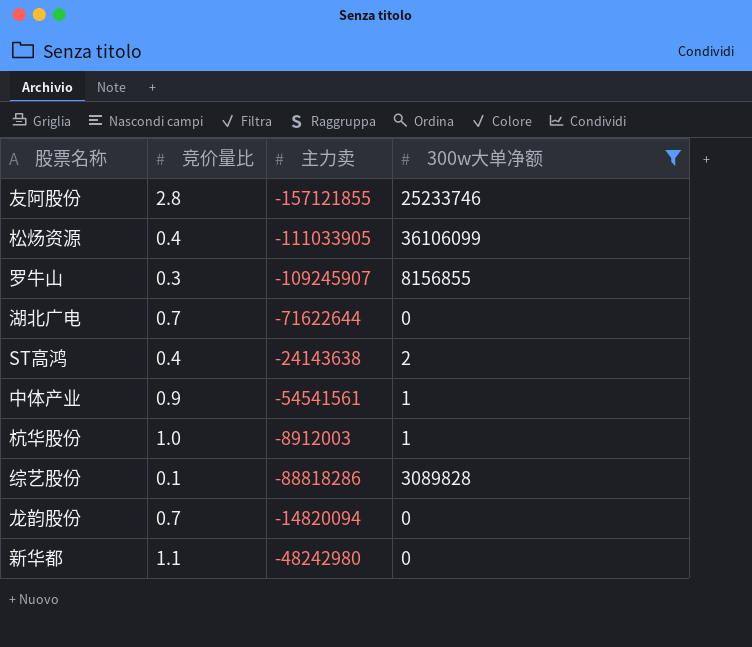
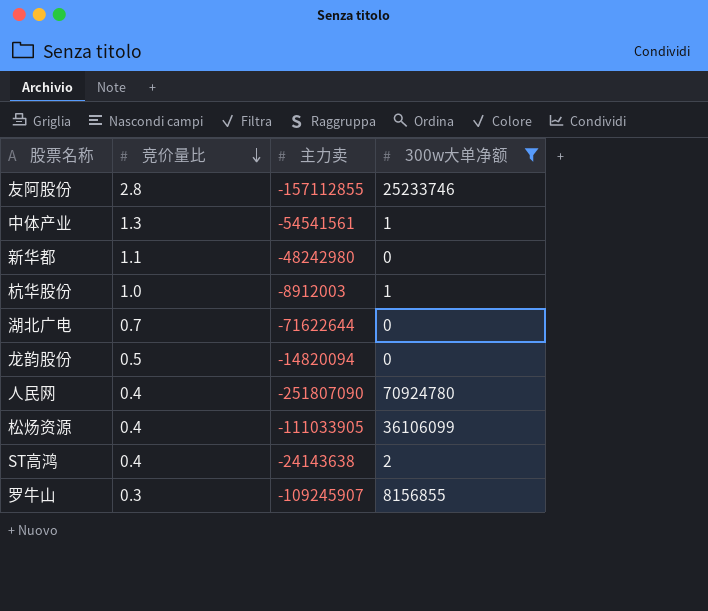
row order: none -> 竞价量比 descending
row 综艺股份: 0.1 | -88818286 | 3089828 -> none
友阿股份 | 主力卖: -157121855 -> -157112855
中体产业 | 竞价量比: 0.9 -> 1.3
龙韵股份 | 竞价量比: 0.7 -> 0.5
row 人民网: none -> 0.4 | -251807090 | 70924780

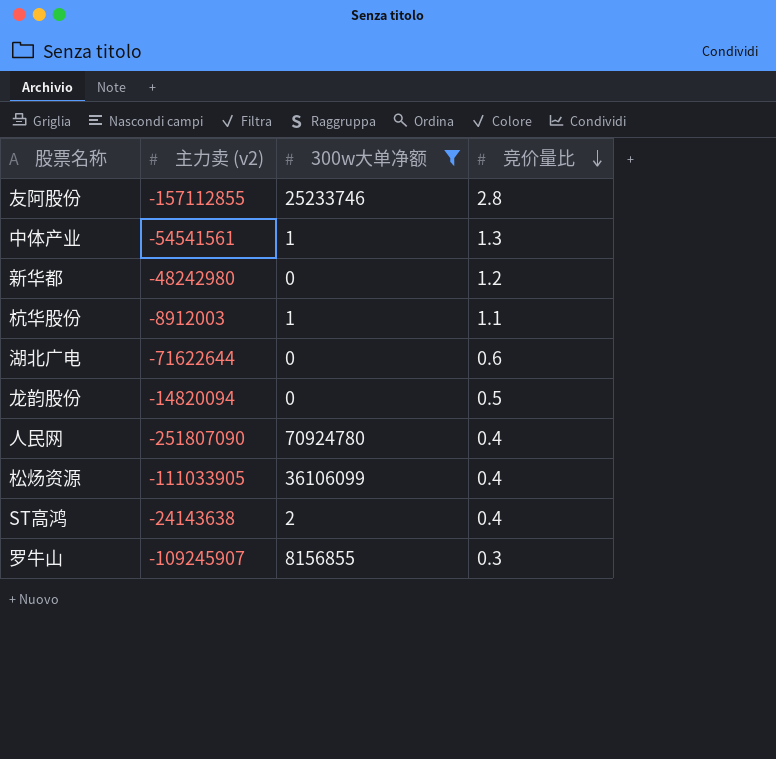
column name: 主力卖 -> 主力卖 (v2)
column 竞价量比 | position: 2 -> 4
新华都 | 竞价量比: 1.1 -> 1.2
杭华股份 | 竞价量比: 1.0 -> 1.1
湖北广电 | 竞价量比: 0.7 -> 0.6

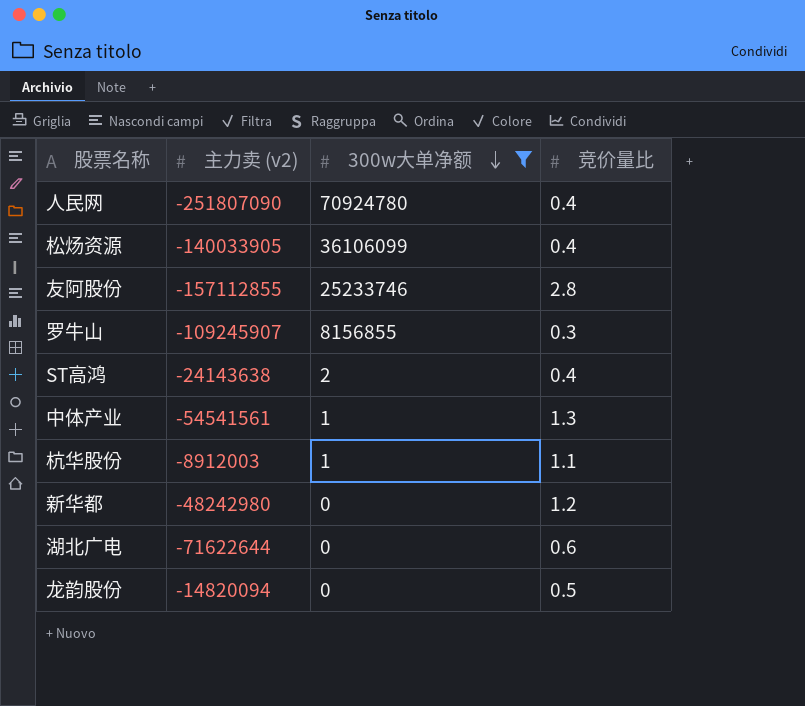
row order: 竞价量比 descending -> 300w大单净额 descending
松炀资源 | 主力卖 (v2): -111033905 -> -140033905

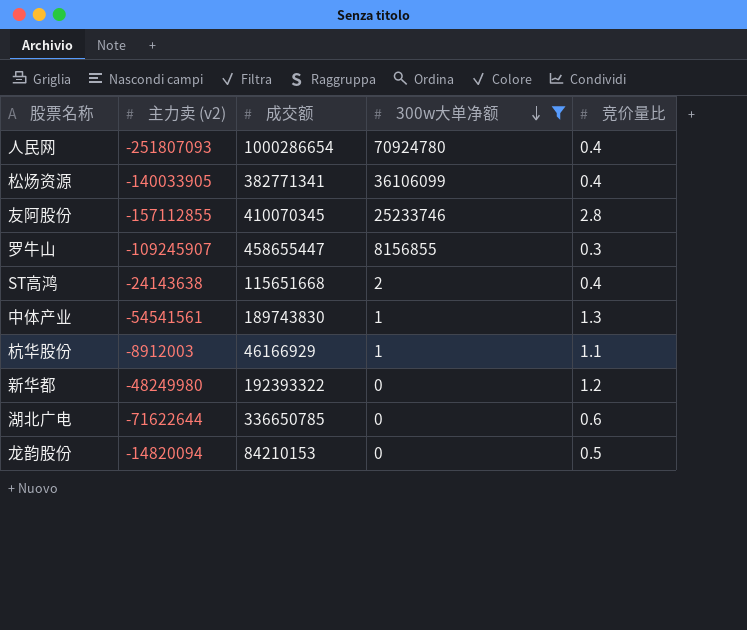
column 成交额 | position: none -> 3
人民网 | 主力卖 (v2): -251807090 -> -251807093
新华都 | 主力卖 (v2): -48242980 -> -48249980

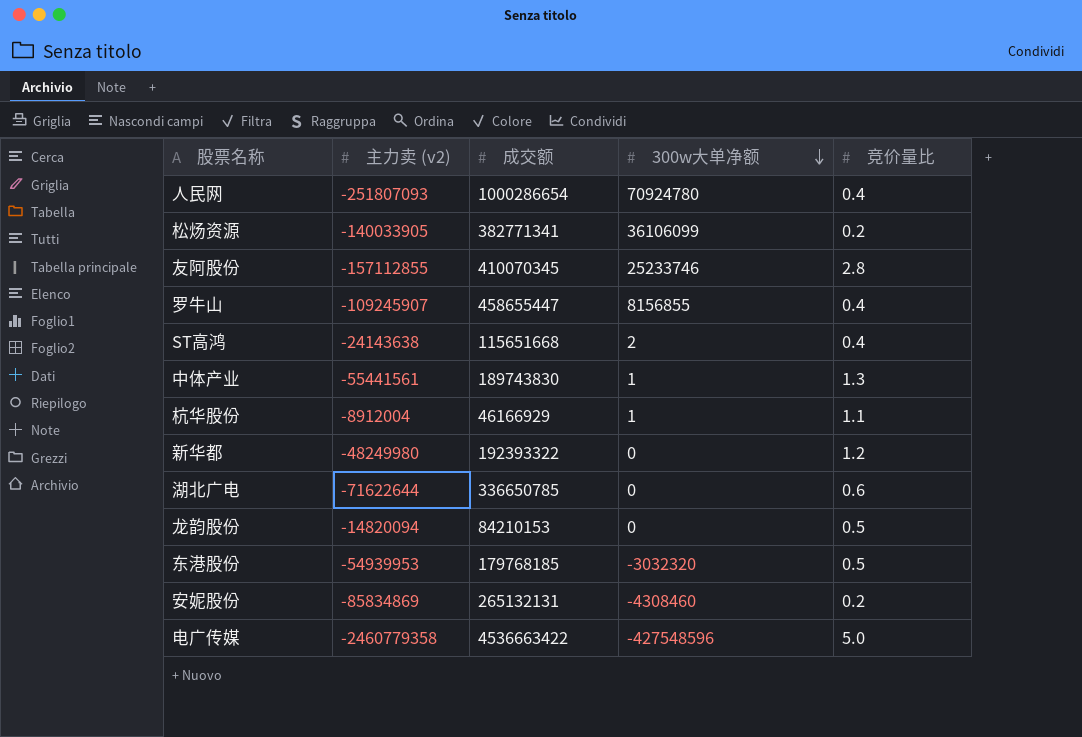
filter: 300w大单净额 >= 0 -> none
松炀资源 | 竞价量比: 0.4 -> 0.2
罗牛山 | 竞价量比: 0.3 -> 0.4
中体产业 | 主力卖 (v2): -54541561 -> -55441561
杭华股份 | 主力卖 (v2): -8912003 -> -8912004

